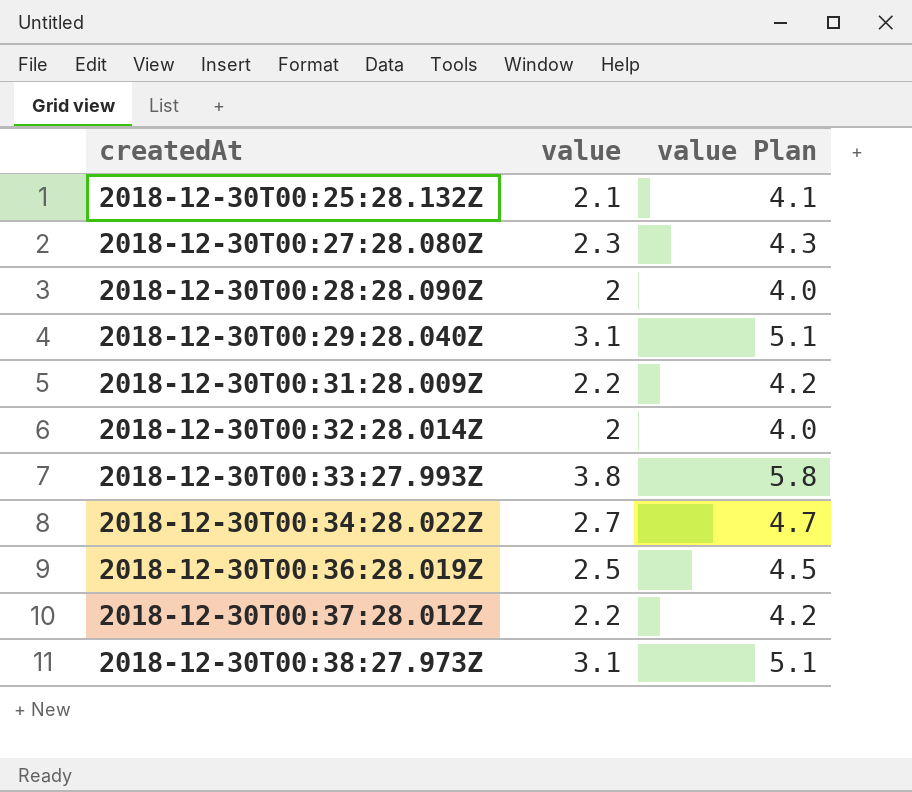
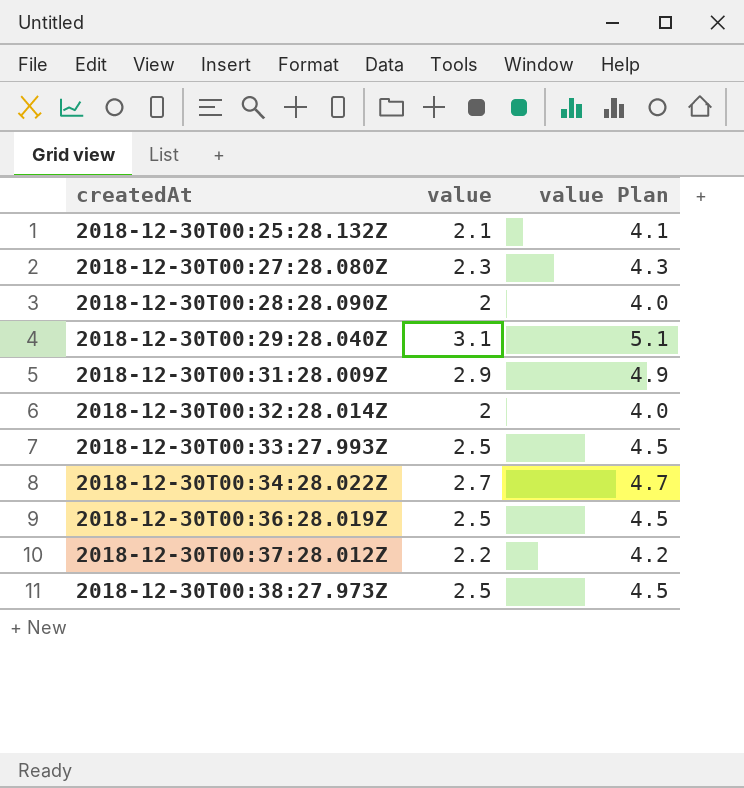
2018-12-30T00:31:28.009Z | value: 2.2 -> 2.9
2018-12-30T00:31:28.009Z | value Plan: 4.2 -> 4.9
2018-12-30T00:33:27.993Z | value: 3.8 -> 2.5
2018-12-30T00:33:27.993Z | value Plan: 5.8 -> 4.5
2018-12-30T00:38:27.973Z | value: 3.1 -> 2.5
2018-12-30T00:38:27.973Z | value Plan: 5.1 -> 4.5

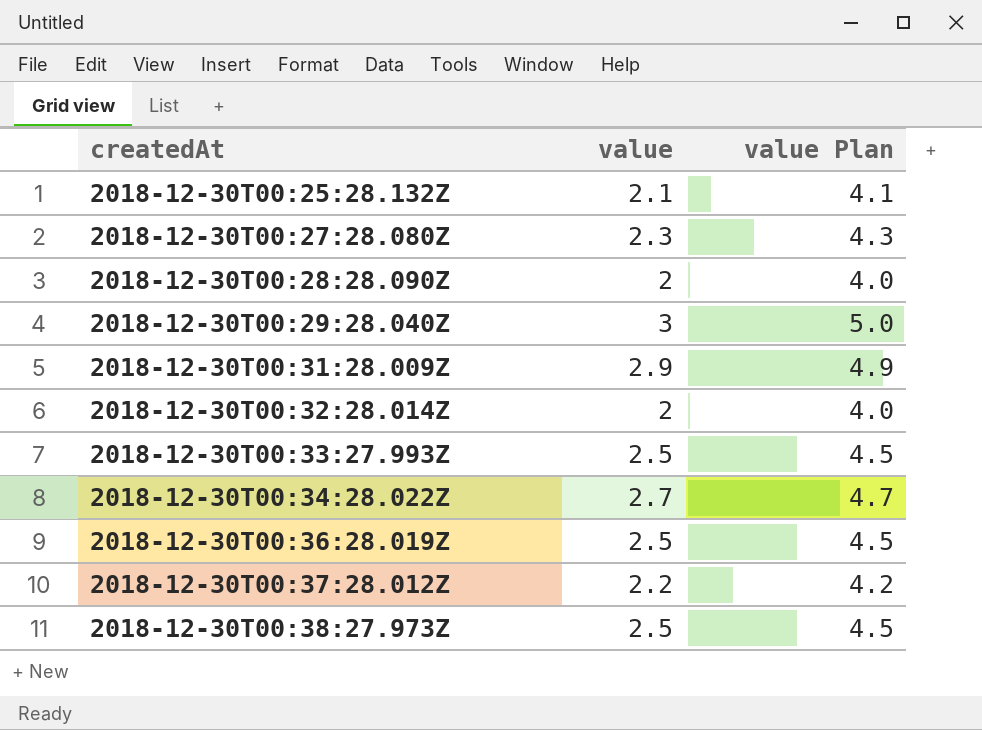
2018-12-30T00:29:28.040Z | value: 3.1 -> 3
2018-12-30T00:29:28.040Z | value Plan: 5.1 -> 5.0

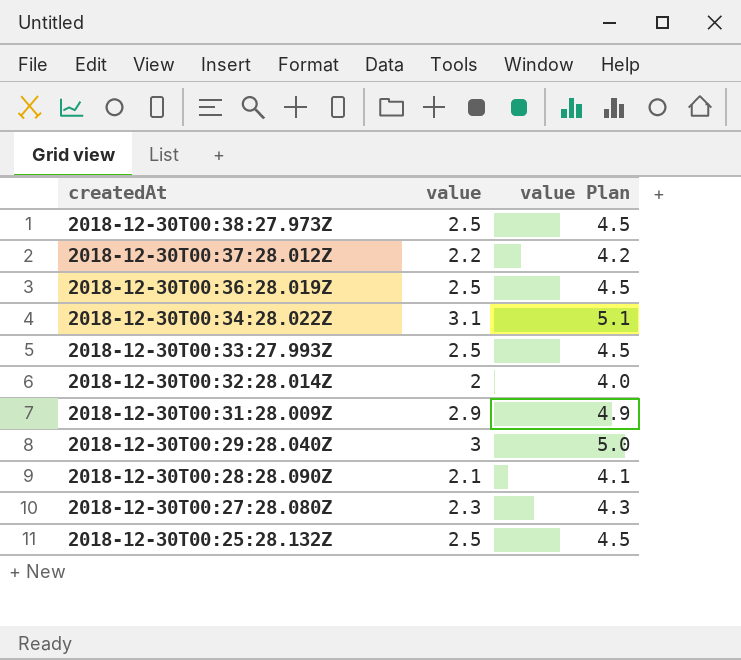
row order: createdAt ascending -> createdAt descending
2018-12-30T00:34:28.022Z | value: 2.7 -> 3.1
2018-12-30T00:34:28.022Z | value Plan: 4.7 -> 5.1
2018-12-30T00:28:28.090Z | value: 2 -> 2.1
2018-12-30T00:28:28.090Z | value Plan: 4.0 -> 4.1
2018-12-30T00:25:28.132Z | value: 2.1 -> 2.5
2018-12-30T00:25:28.132Z | value Plan: 4.1 -> 4.5

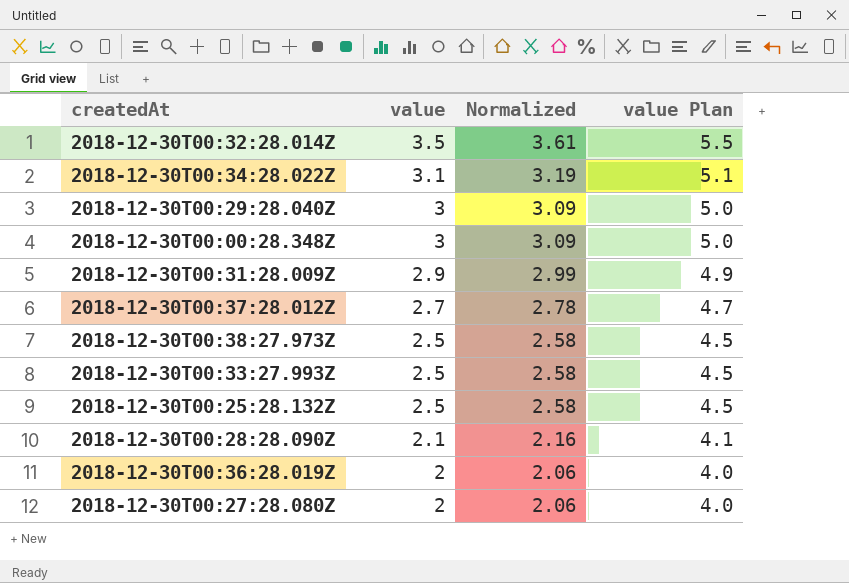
row order: createdAt descending -> value descending
column Normalized | formula: none -> [value] * 1.03
2018-12-30T00:32:28.014Z | value: 2 -> 3.5
2018-12-30T00:32:28.014Z | value Plan: 4.0 -> 5.5
row 2018-12-30T00:00:28.348Z: none -> 3 | 3.09 | 5.0
2018-12-30T00:37:28.012Z | value: 2.2 -> 2.7
2018-12-30T00:37:28.012Z | value Plan: 4.2 -> 4.7
2018-12-30T00:36:28.019Z | value: 2.5 -> 2
2018-12-30T00:36:28.019Z | value Plan: 4.5 -> 4.0
2018-12-30T00:27:28.080Z | value: 2.3 -> 2
2018-12-30T00:27:28.080Z | value Plan: 4.3 -> 4.0

